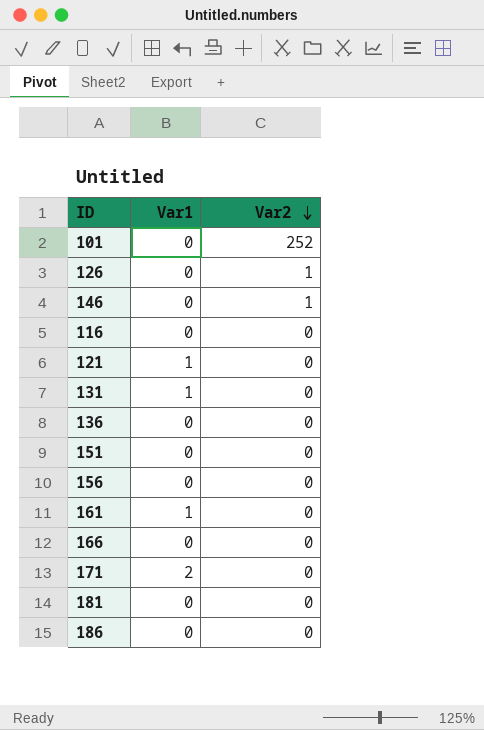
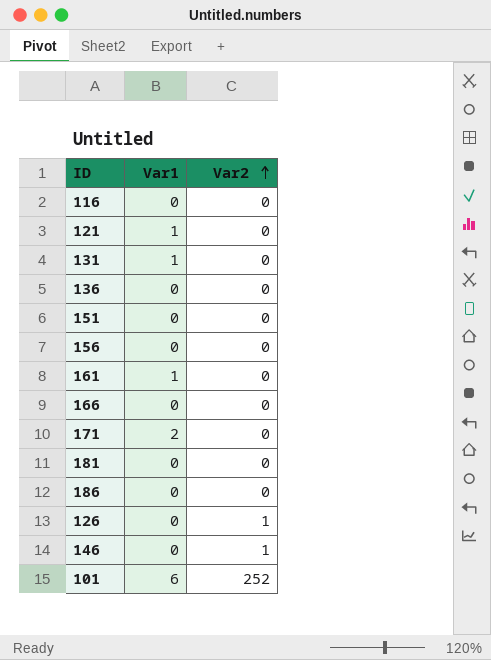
row order: Var2 descending -> Var2 ascending
101 | Var1: 0 -> 6

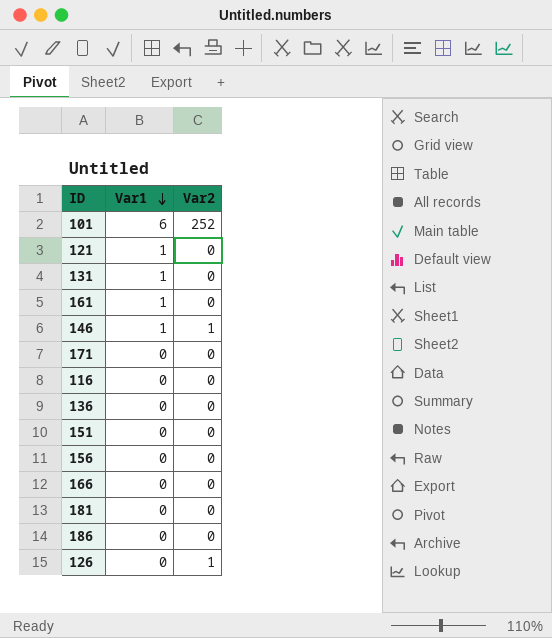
row order: Var2 ascending -> Var1 descending
146 | Var1: 0 -> 1
171 | Var1: 2 -> 0

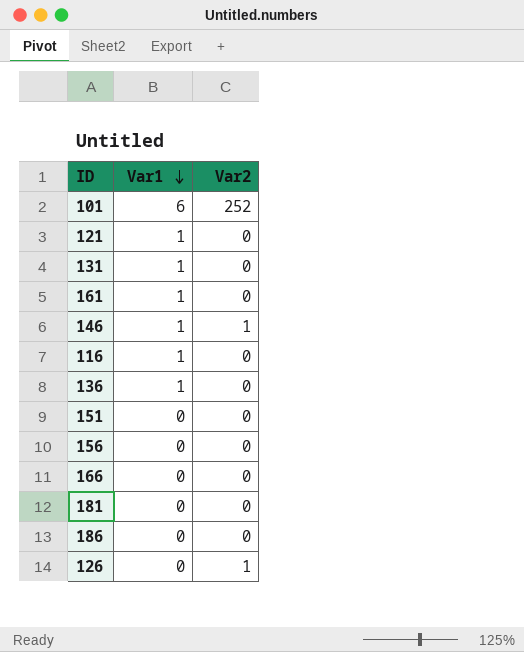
row 171: 0 | 0 -> none
116 | Var1: 0 -> 1
136 | Var1: 0 -> 1

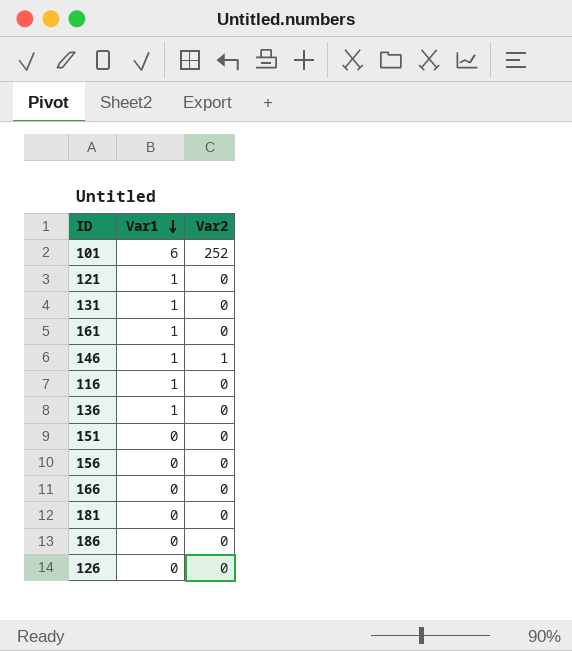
126 | Var2: 1 -> 0

